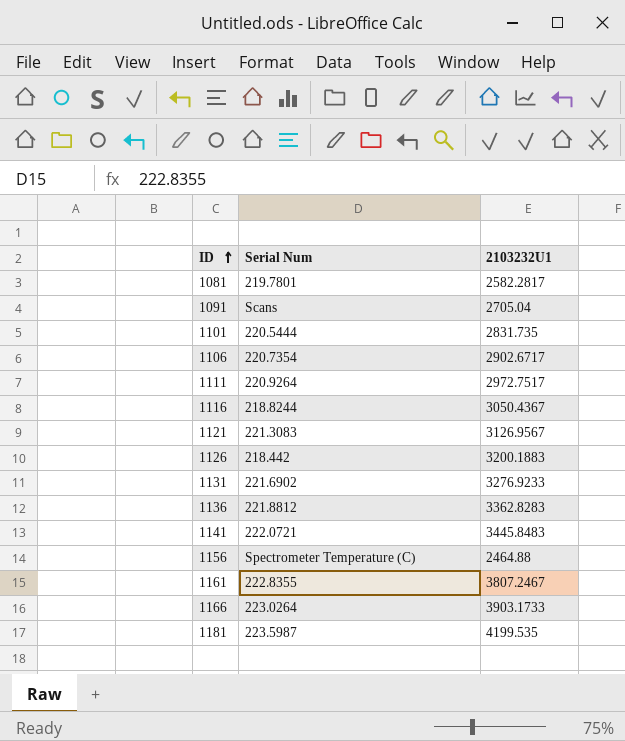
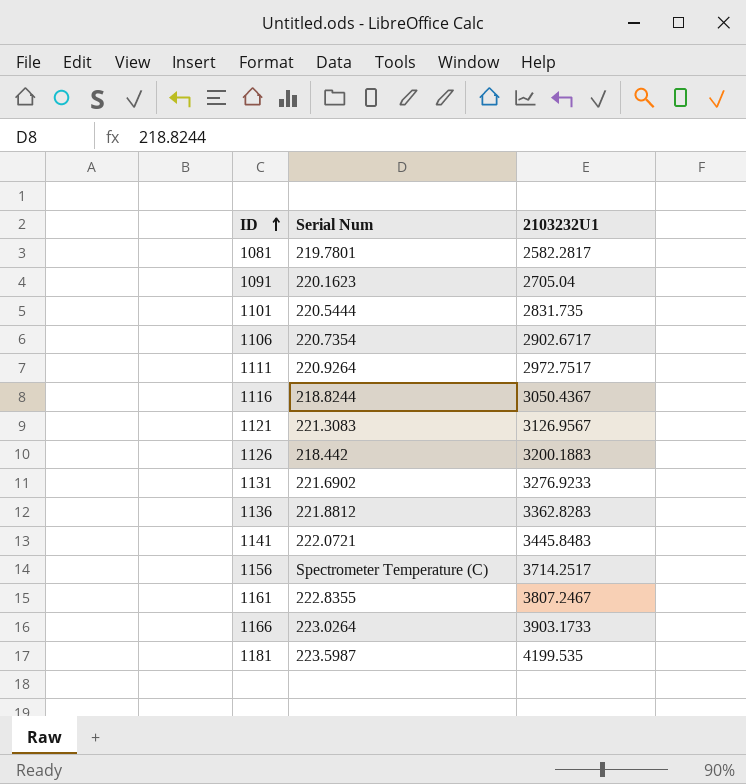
1091 | Serial Num: Scans -> 220.1623
1156 | 2103232U1: 2464.88 -> 3714.2517

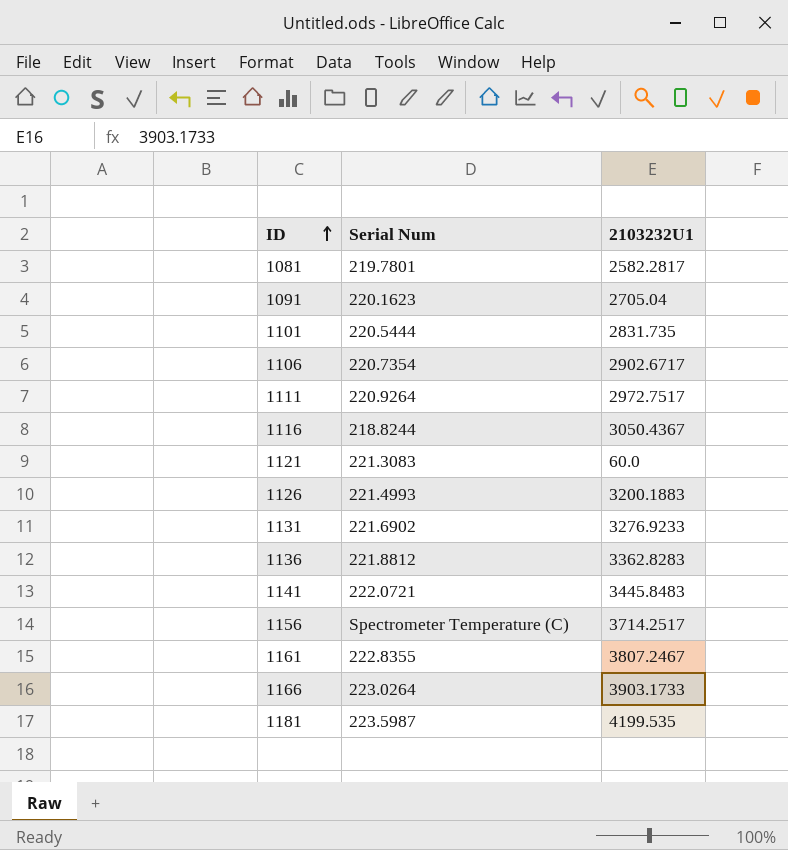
1121 | 2103232U1: 3126.9567 -> 60.0
1126 | Serial Num: 218.442 -> 221.4993

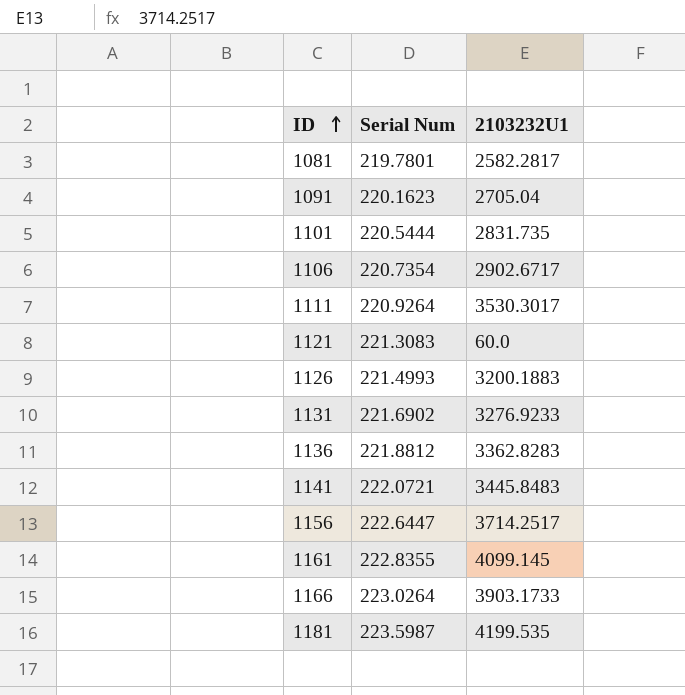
row 1116: 218.8244 | 3050.4367 -> none
1111 | 2103232U1: 2972.7517 -> 3530.3017
1156 | Serial Num: Spectrometer Temperature (C) -> 222.6447
1161 | 2103232U1: 3807.2467 -> 4099.145

